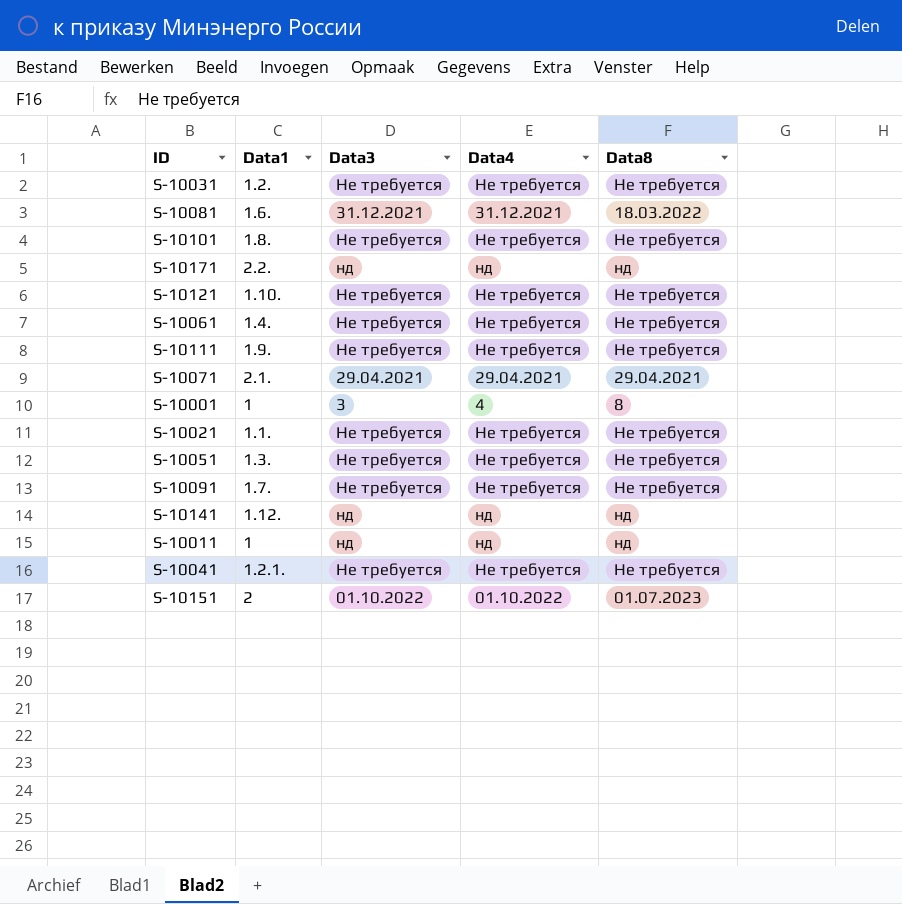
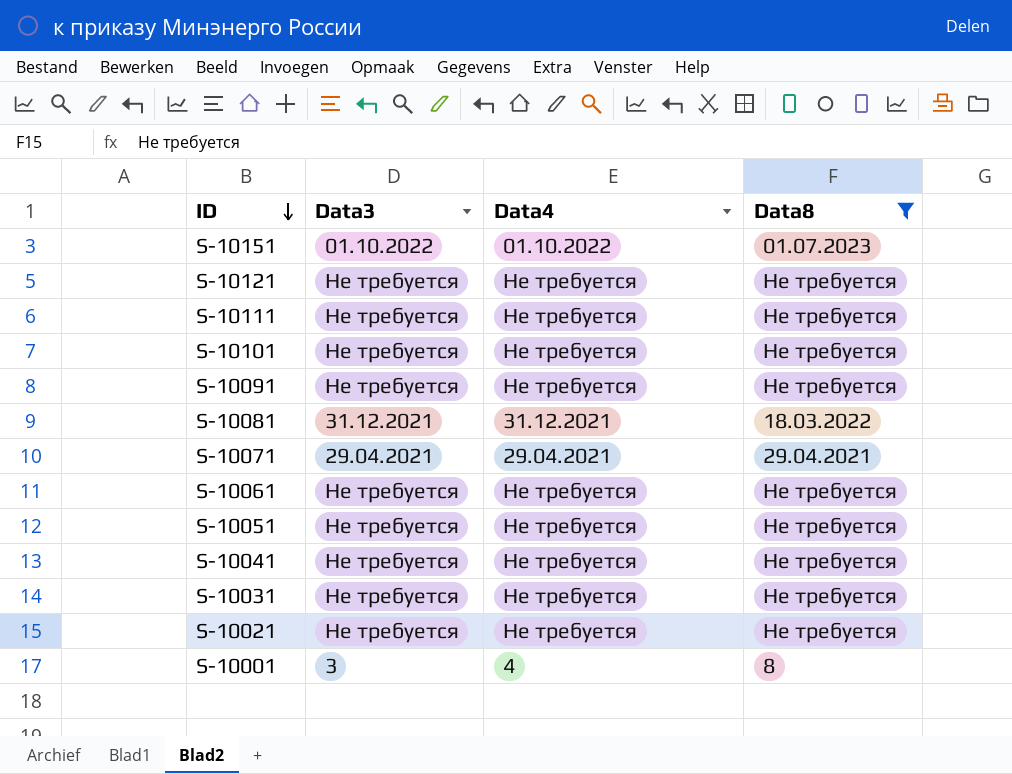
filter: none -> Data8 != нд
row order: none -> ID descending
column Data1 | position: 2 -> none

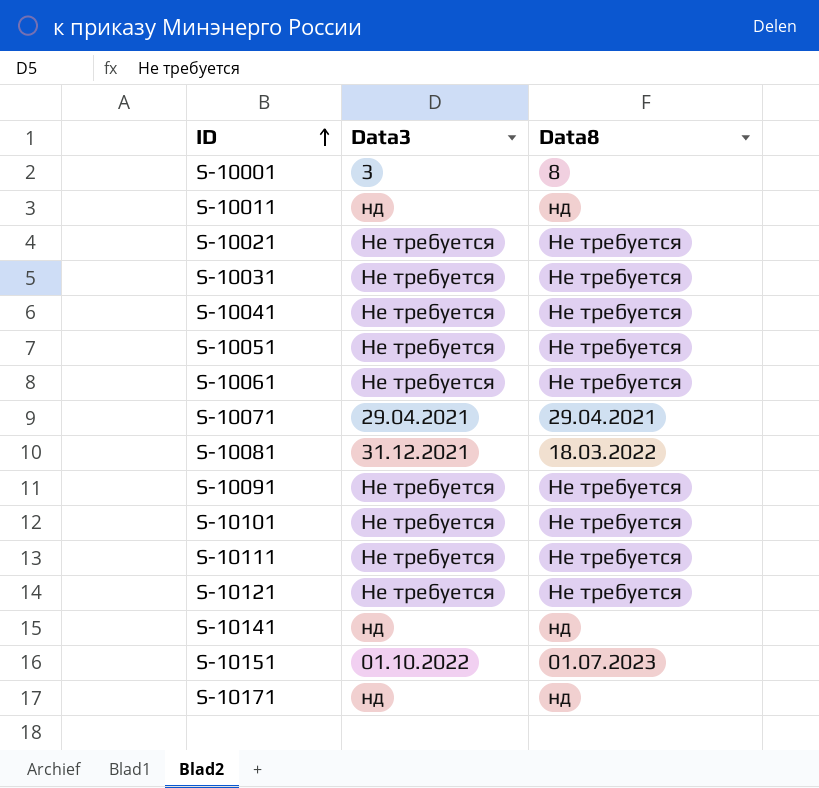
filter: Data8 != нд -> none
row order: ID descending -> ID ascending
column Data4 | position: 3 -> none

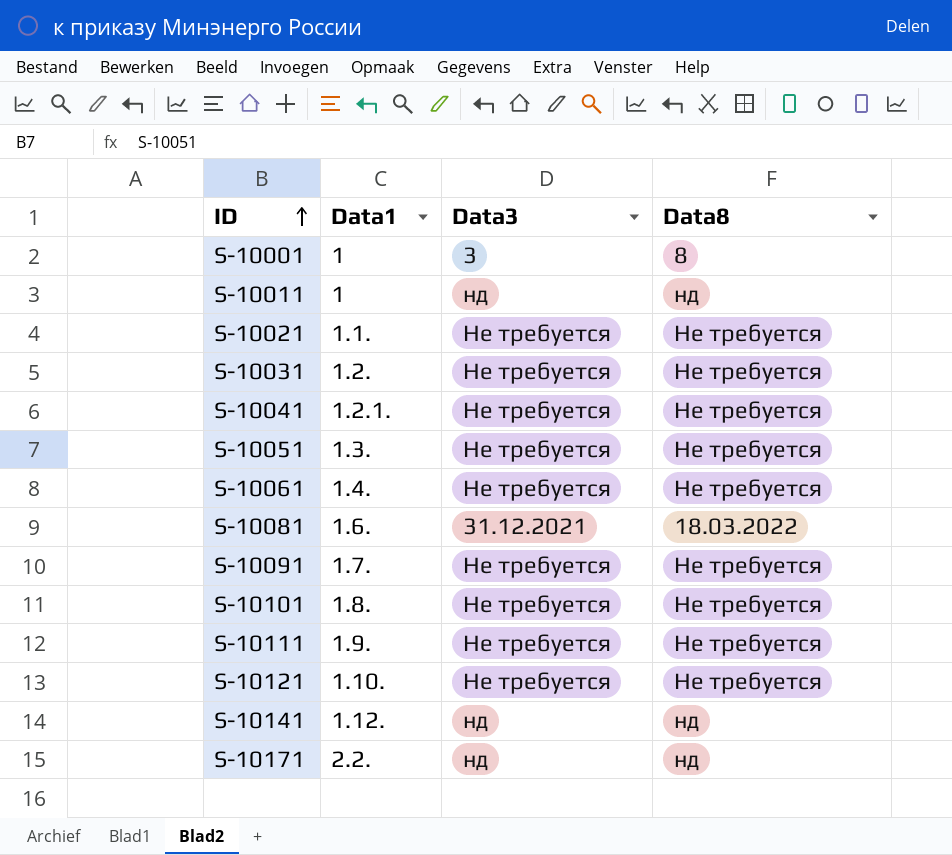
column Data1 | position: none -> 2
row S-10071: 29.04.2021 | 29.04.2021 -> none
row S-10151: 01.10.2022 | 01.07.2023 -> none

